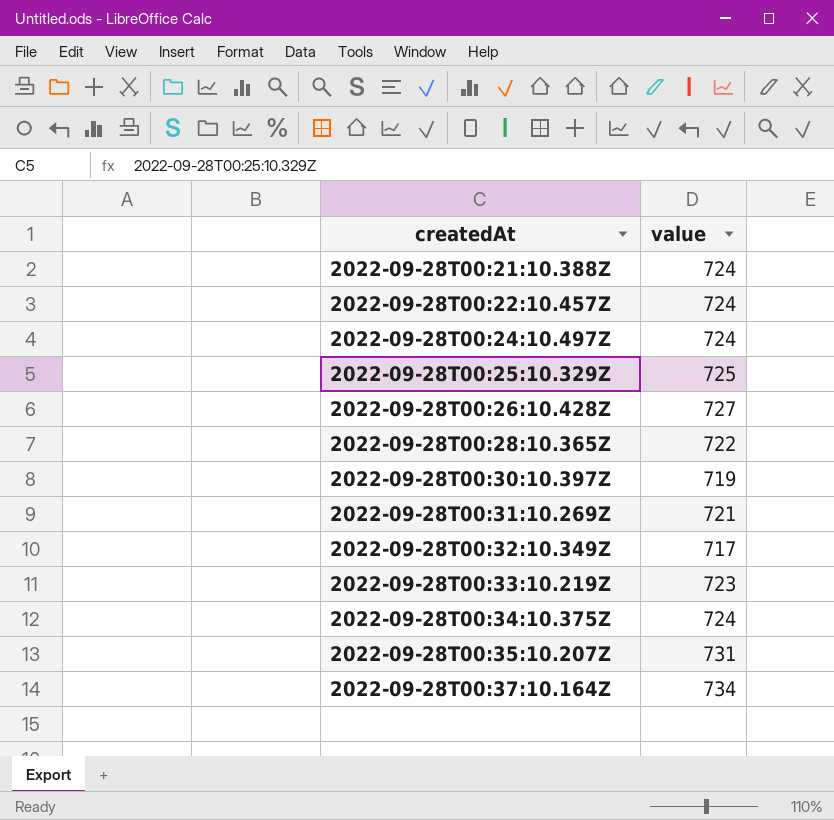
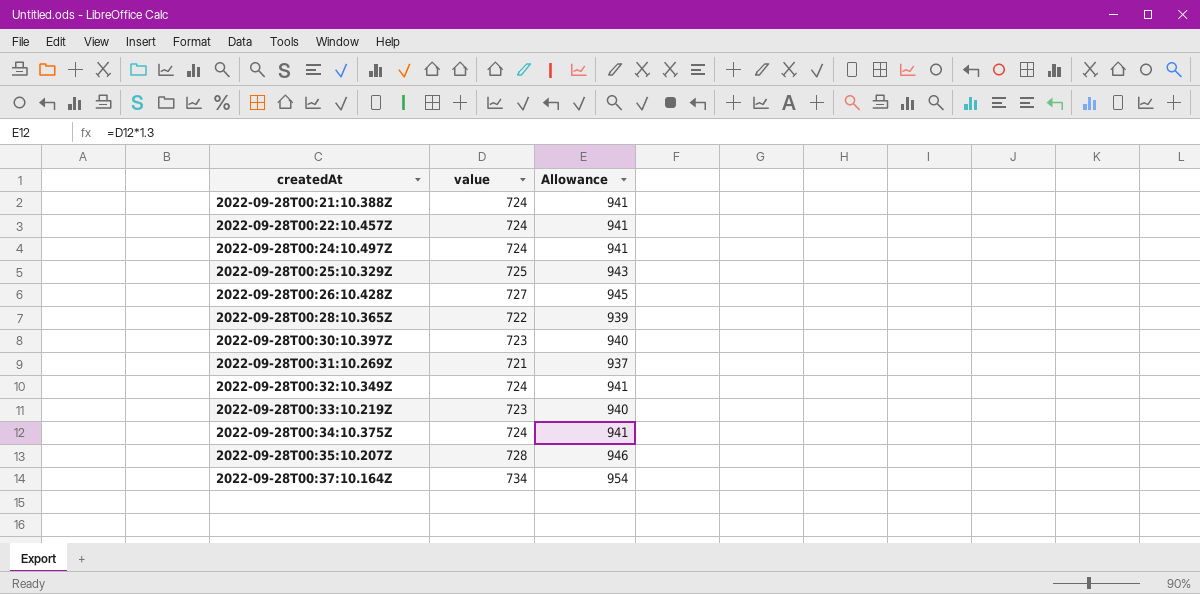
column Allowance | formula: none -> [value] * 1.3
2022-09-28T00:30:10.397Z | value: 719 -> 723
2022-09-28T00:32:10.349Z | value: 717 -> 724
2022-09-28T00:35:10.207Z | value: 731 -> 728

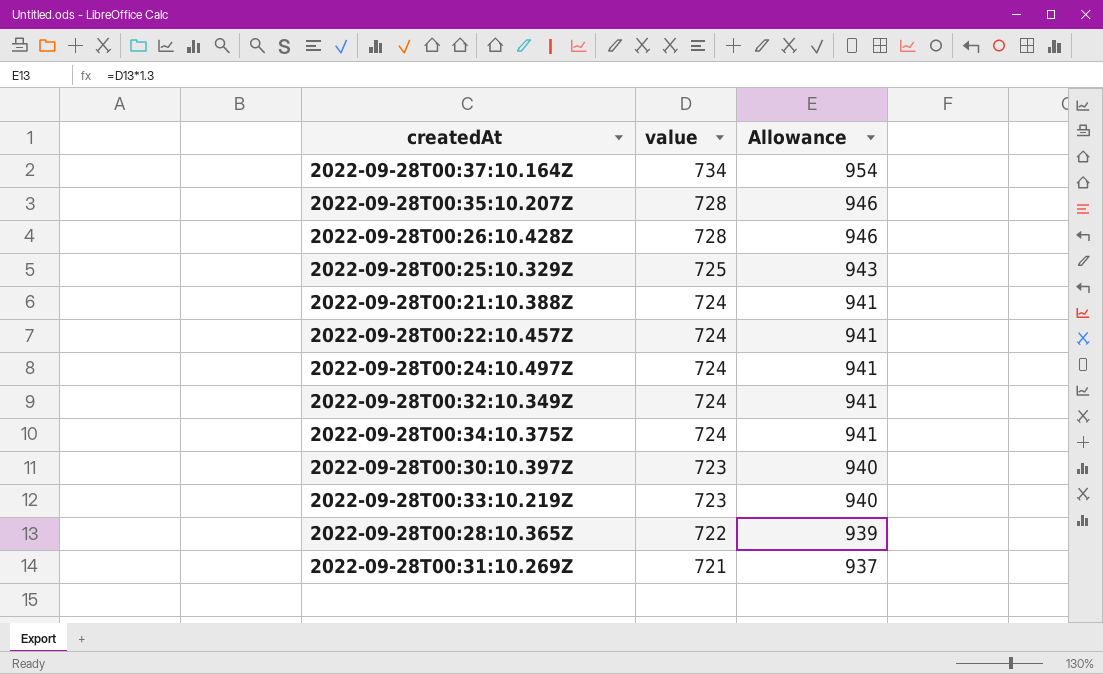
row order: createdAt ascending -> value descending
2022-09-28T00:26:10.428Z | value: 727 -> 728
2022-09-28T00:26:10.428Z | Allowance: 945 -> 946

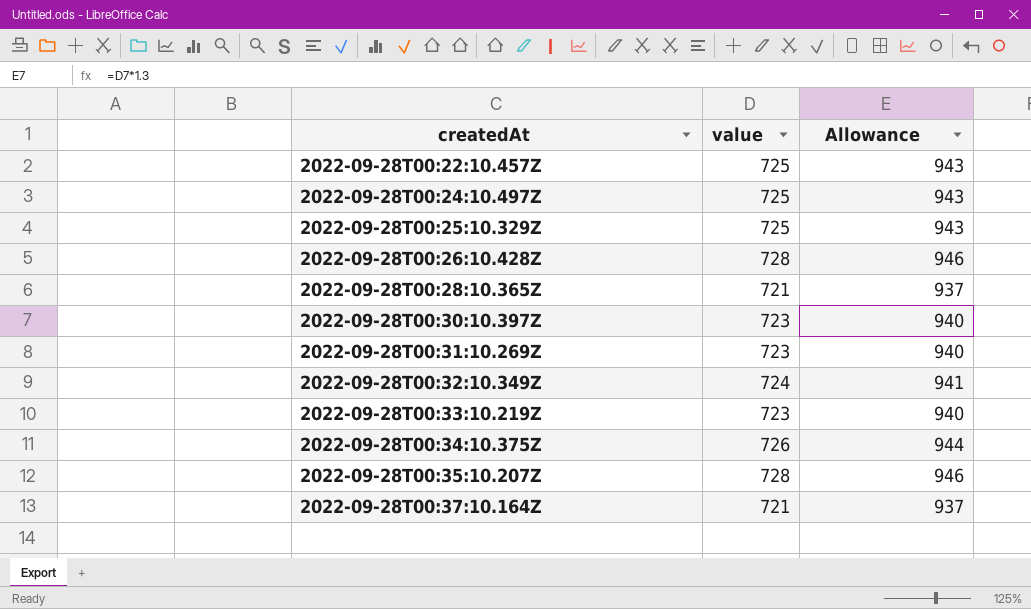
row order: value descending -> createdAt ascending
row 2022-09-28T00:21:10.388Z: 724 | 941 -> none
2022-09-28T00:22:10.457Z | value: 724 -> 725
2022-09-28T00:22:10.457Z | Allowance: 941 -> 943
2022-09-28T00:24:10.497Z | value: 724 -> 725
2022-09-28T00:24:10.497Z | Allowance: 941 -> 943
2022-09-28T00:28:10.365Z | value: 722 -> 721
2022-09-28T00:28:10.365Z | Allowance: 939 -> 937
2022-09-28T00:31:10.269Z | value: 721 -> 723
2022-09-28T00:31:10.269Z | Allowance: 937 -> 940
2022-09-28T00:34:10.375Z | value: 724 -> 726
2022-09-28T00:34:10.375Z | Allowance: 941 -> 944
2022-09-28T00:37:10.164Z | value: 734 -> 721
2022-09-28T00:37:10.164Z | Allowance: 954 -> 937

